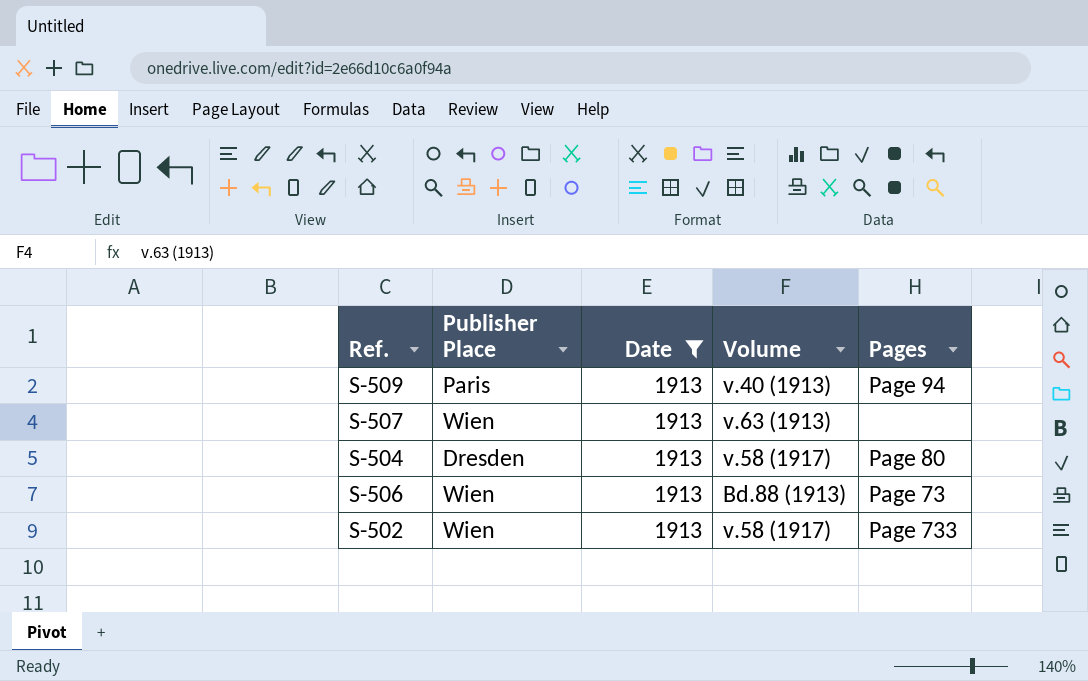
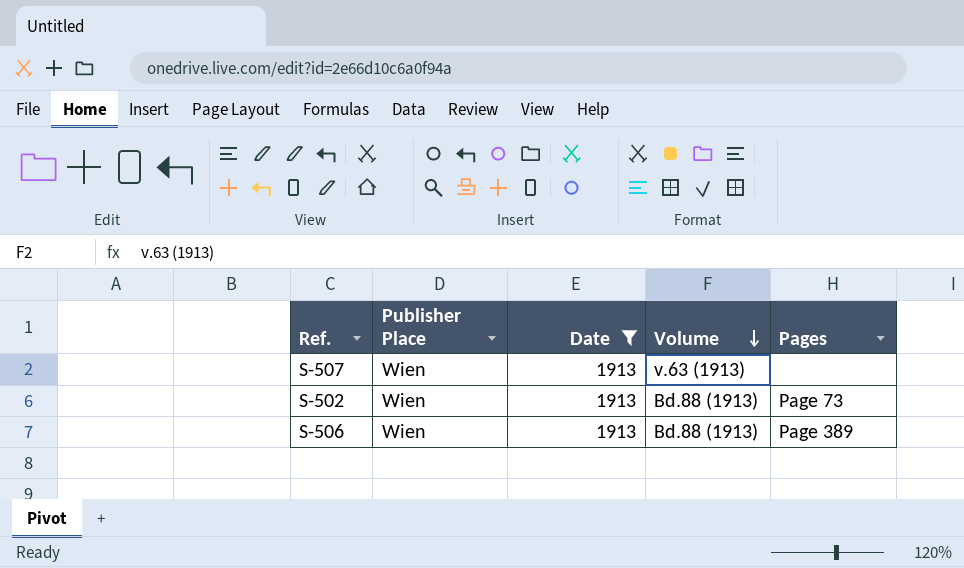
row order: none -> Volume descending
row S-509: Paris | 1913 | v.40 (1913) | Page 94 -> none
row S-504: Dresden | 1913 | v.58 (1917) | Page 80 -> none
S-502 | Volume: v.58 (1917) -> Bd.88 (1913)
S-502 | Pages: Page 733 -> Page 73
S-506 | Pages: Page 73 -> Page 389

